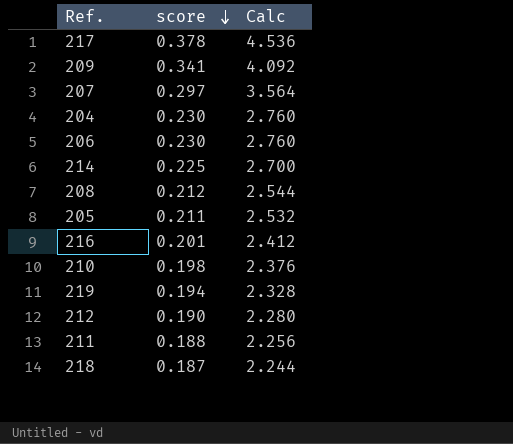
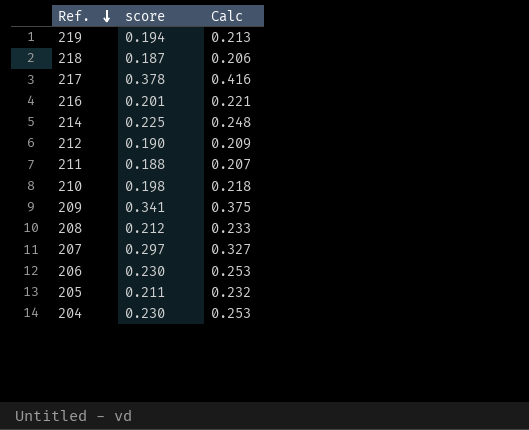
row order: score descending -> Ref. descending
column Calc | formula: [score] * 12 -> [score] * 1.1

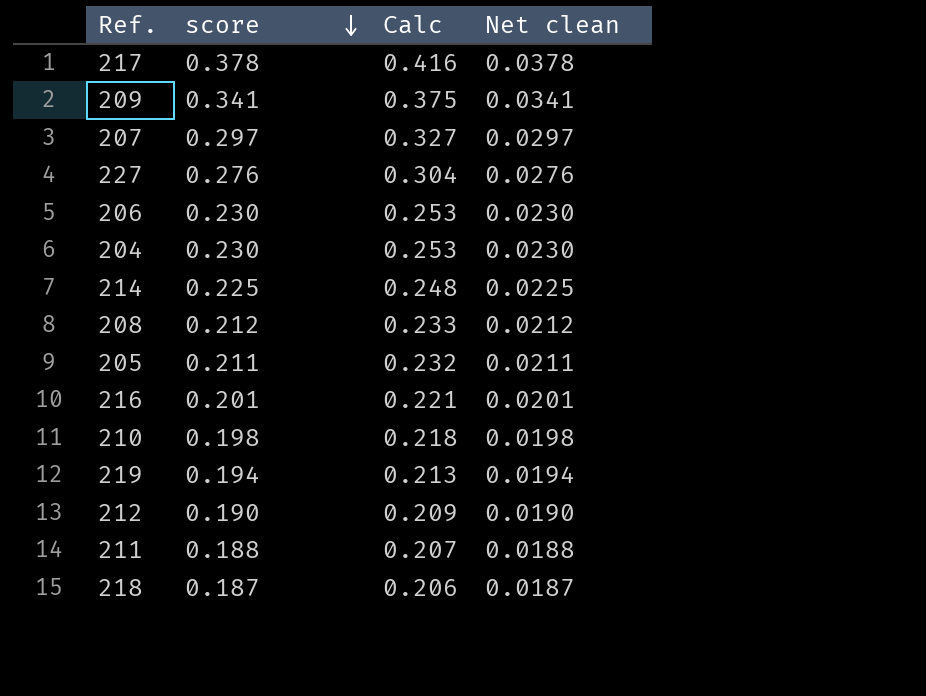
row order: Ref. descending -> score descending
column Net clean | formula: none -> [score] * 0.1
row 227: none -> 0.276 | 0.304 | 0.0276

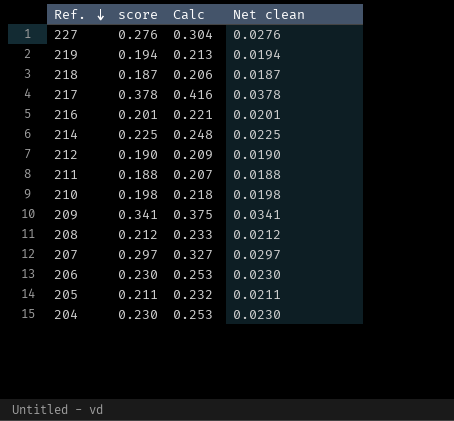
row order: score descending -> Ref. descending

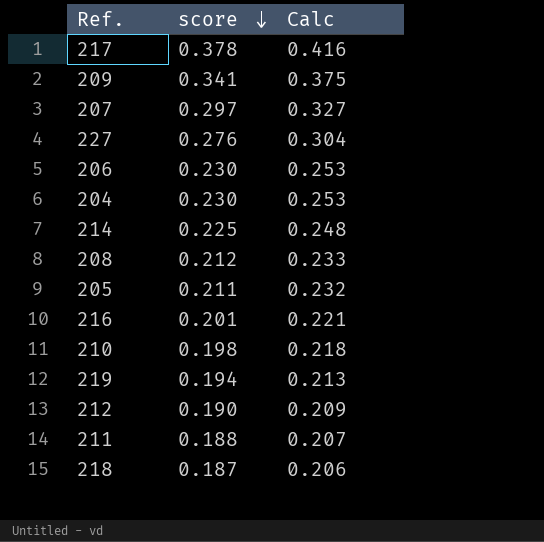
row order: Ref. descending -> score descending
column Net clean | formula: [score] * 0.1 -> none

